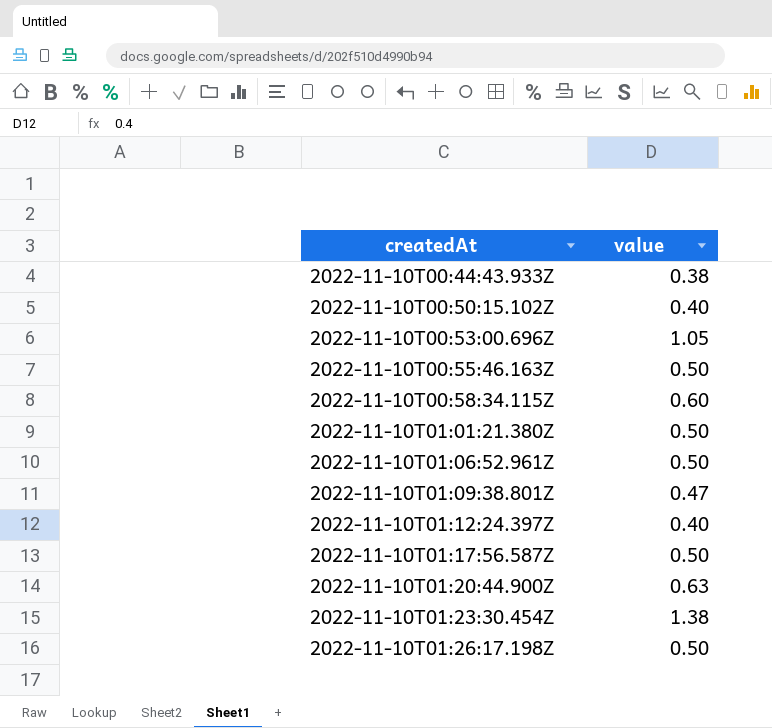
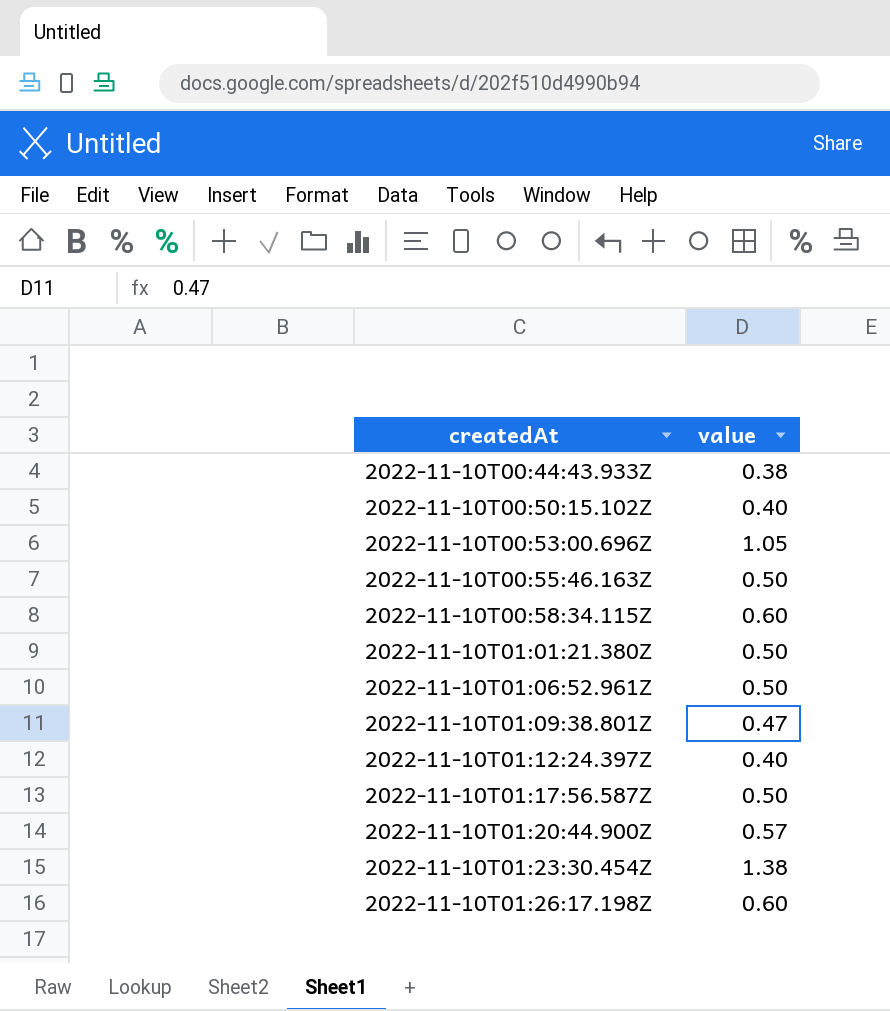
2022-11-10T01:20:44.900Z | value: 0.63 -> 0.57
2022-11-10T01:26:17.198Z | value: 0.50 -> 0.60

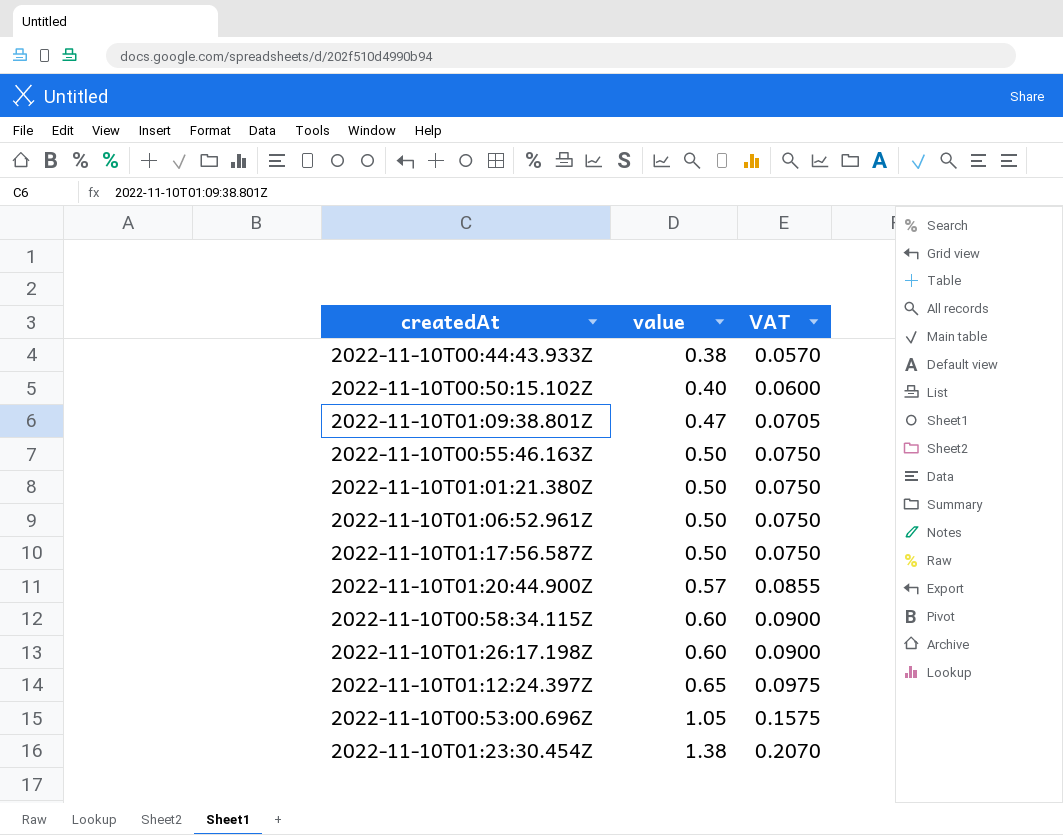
row order: createdAt ascending -> value ascending
column VAT | formula: none -> [value] * 0.15
2022-11-10T01:12:24.397Z | value: 0.40 -> 0.65

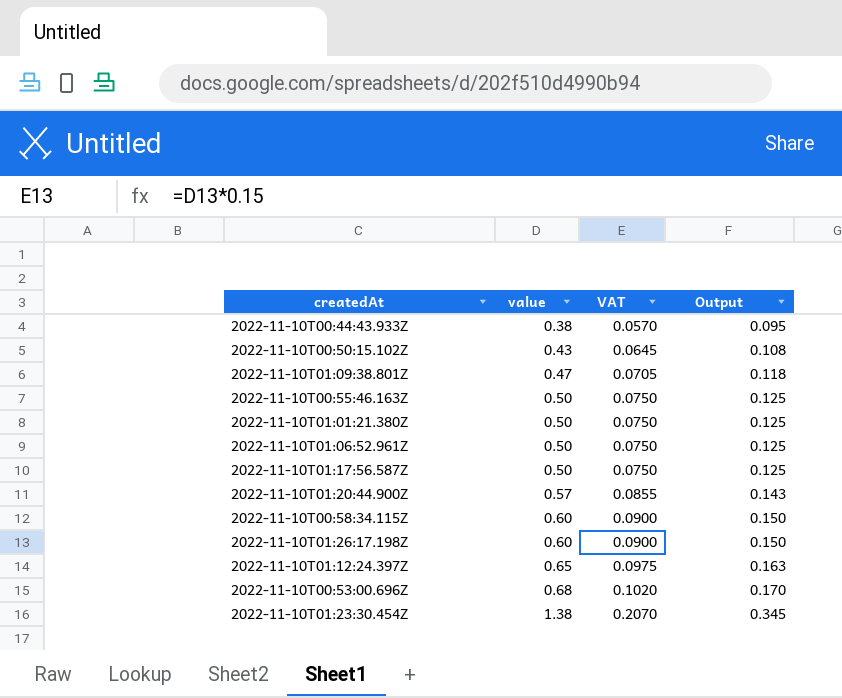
column Output | formula: none -> [value] * 0.25
2022-11-10T00:50:15.102Z | value: 0.40 -> 0.43
2022-11-10T00:50:15.102Z | VAT: 0.0600 -> 0.0645
2022-11-10T00:53:00.696Z | value: 1.05 -> 0.68
2022-11-10T00:53:00.696Z | VAT: 0.1575 -> 0.1020

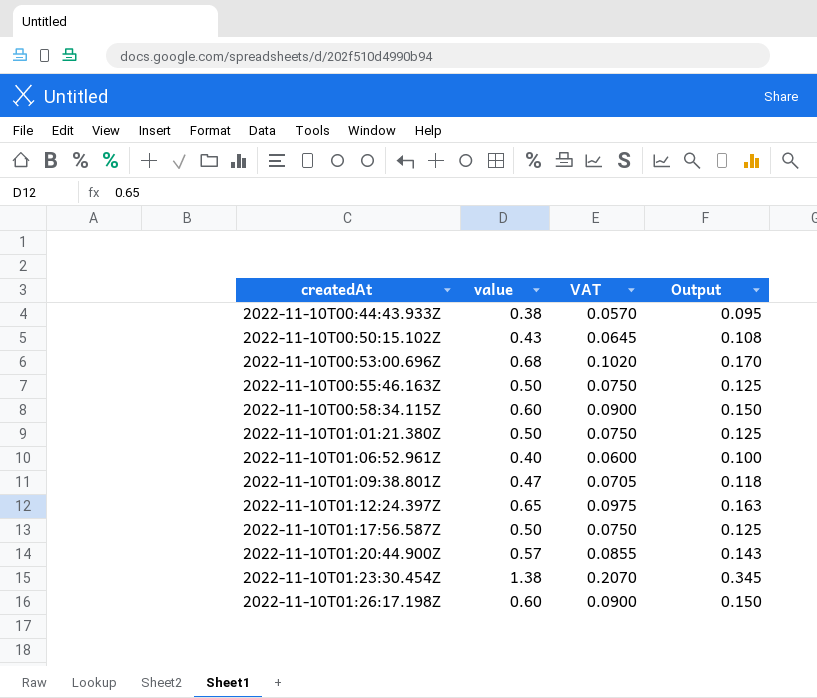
row order: value ascending -> createdAt ascending
2022-11-10T01:06:52.961Z | value: 0.50 -> 0.40
2022-11-10T01:06:52.961Z | VAT: 0.0750 -> 0.0600
2022-11-10T01:06:52.961Z | Output: 0.125 -> 0.100

